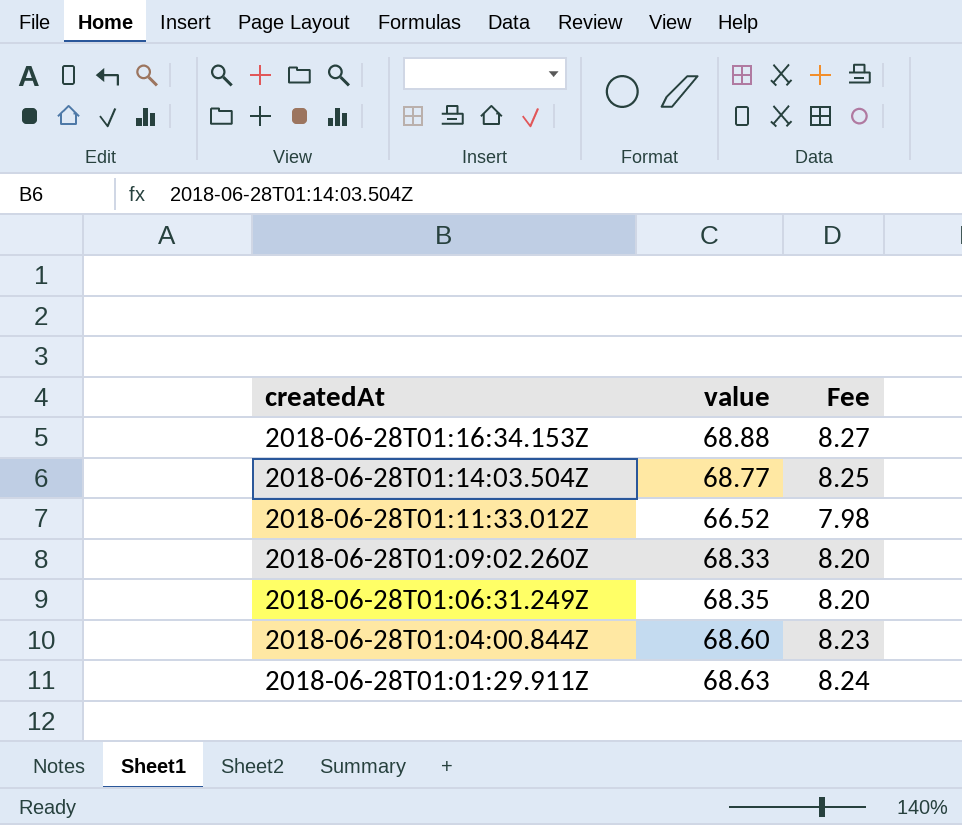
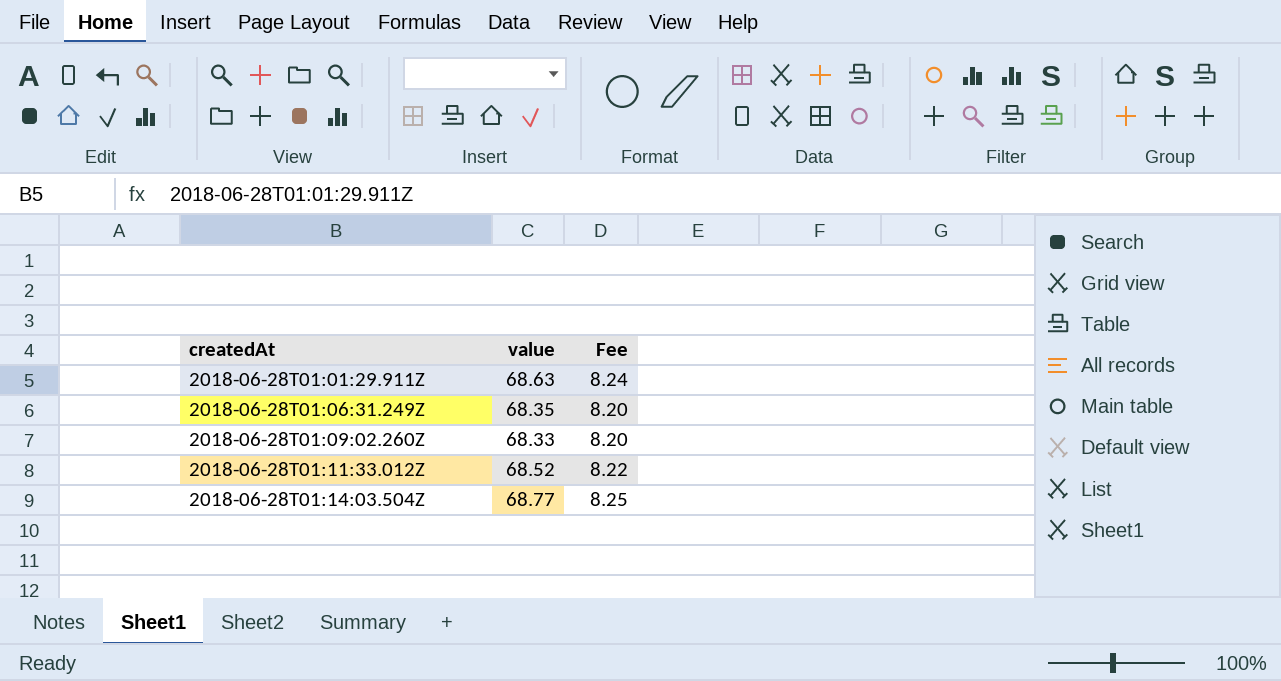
row order: createdAt descending -> createdAt ascending
row 2018-06-28T01:16:34.153Z: 68.88 | 8.27 -> none
row 2018-06-28T01:04:00.844Z: 68.60 | 8.23 -> none
2018-06-28T01:11:33.012Z | value: 66.52 -> 68.52
2018-06-28T01:11:33.012Z | Fee: 7.98 -> 8.22

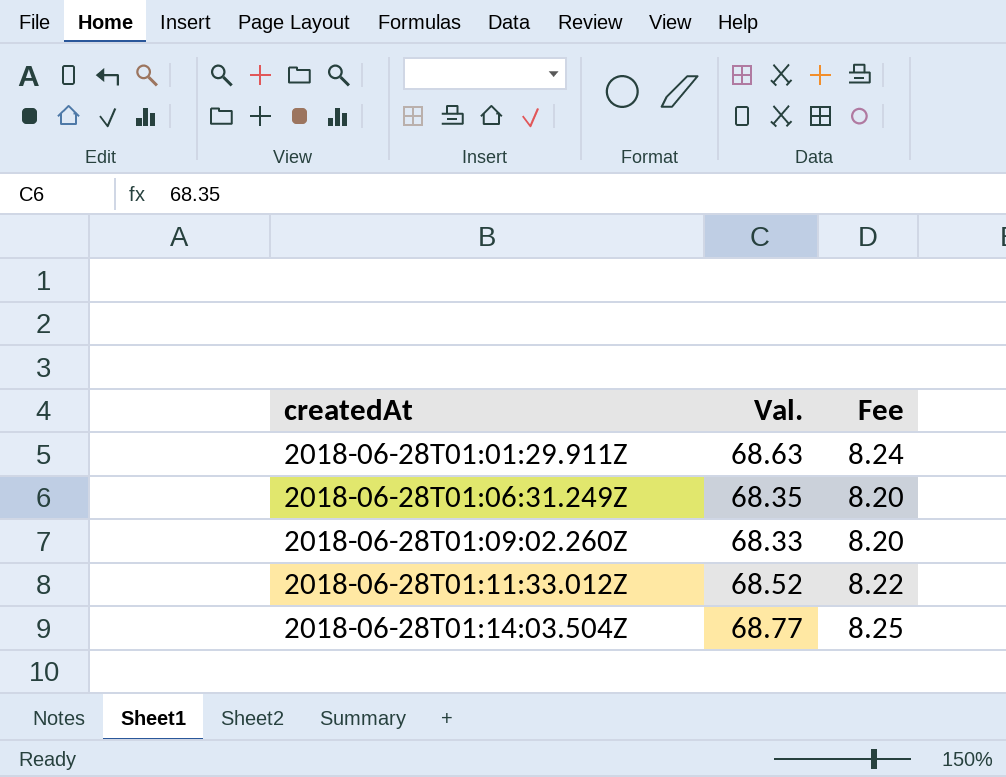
column name: value -> Val.

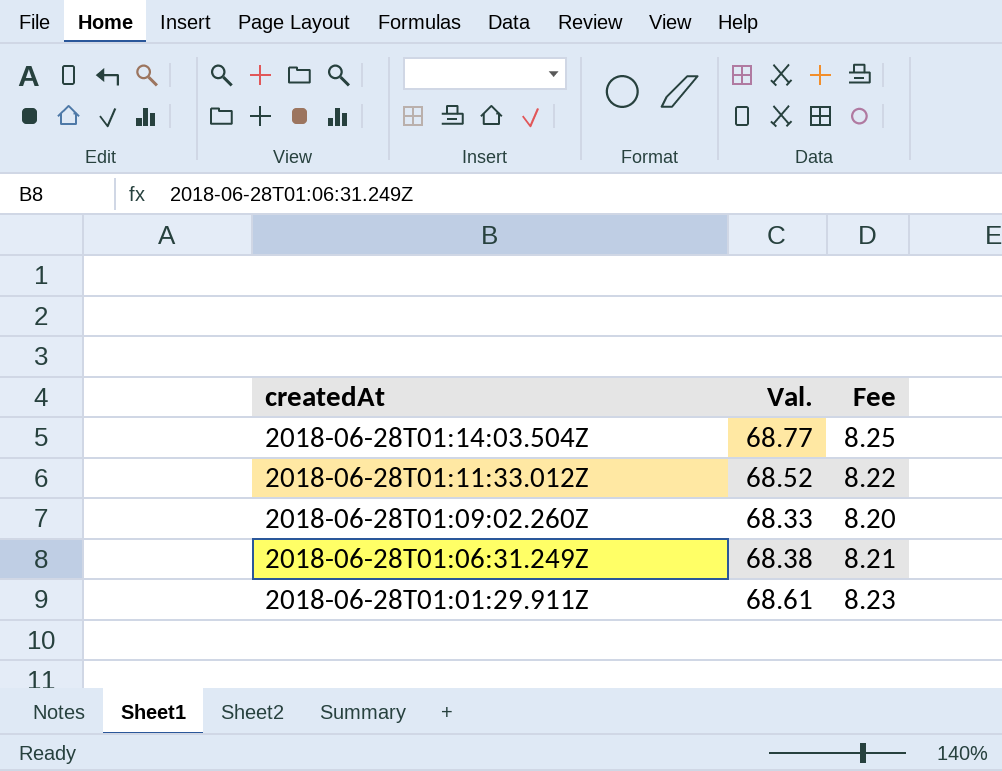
row order: createdAt ascending -> createdAt descending
2018-06-28T01:06:31.249Z | Val.: 68.35 -> 68.38
2018-06-28T01:06:31.249Z | Fee: 8.20 -> 8.21
2018-06-28T01:01:29.911Z | Val.: 68.63 -> 68.61
2018-06-28T01:01:29.911Z | Fee: 8.24 -> 8.23

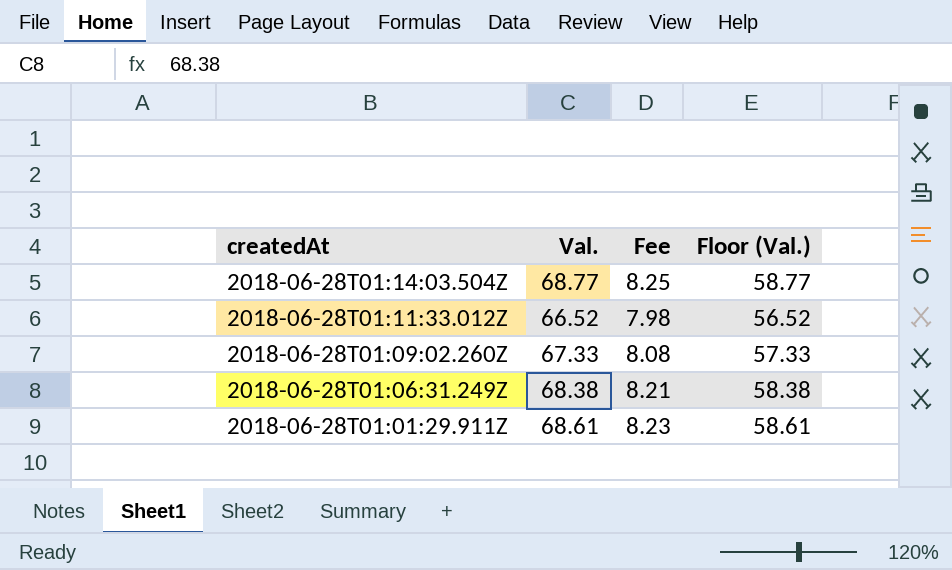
column Floor (Val.) | formula: none -> [Val.] - 10
2018-06-28T01:11:33.012Z | Val.: 68.52 -> 66.52
2018-06-28T01:11:33.012Z | Fee: 8.22 -> 7.98
2018-06-28T01:09:02.260Z | Val.: 68.33 -> 67.33
2018-06-28T01:09:02.260Z | Fee: 8.20 -> 8.08

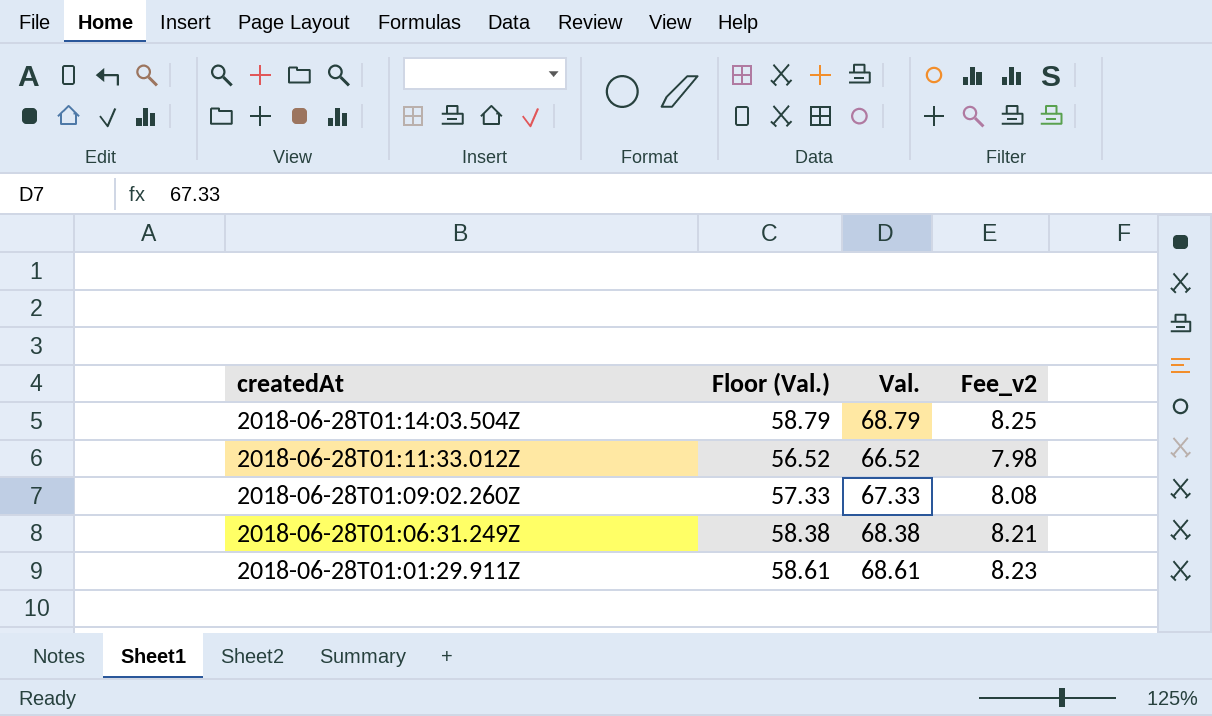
column Floor (Val.) | position: 4 -> 2
column name: Fee -> Fee_v2
2018-06-28T01:14:03.504Z | Floor (Val.): 58.77 -> 58.79
2018-06-28T01:14:03.504Z | Val.: 68.77 -> 68.79

